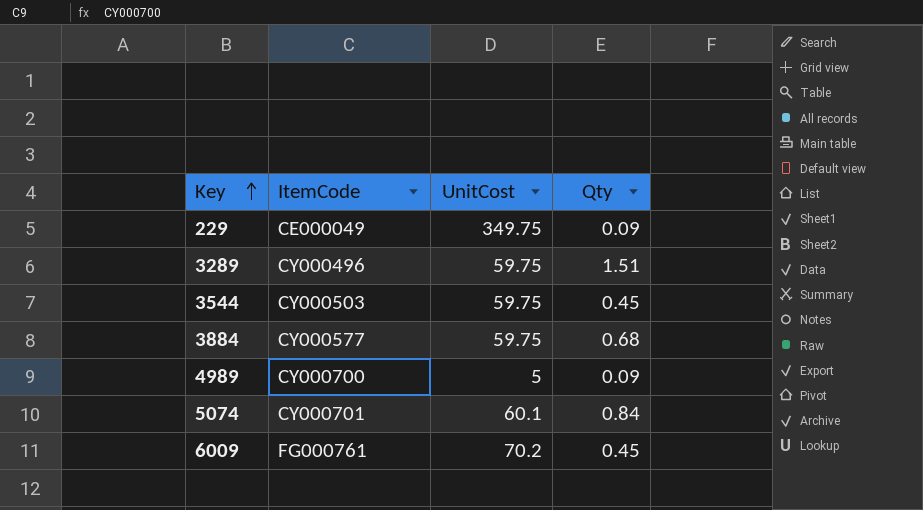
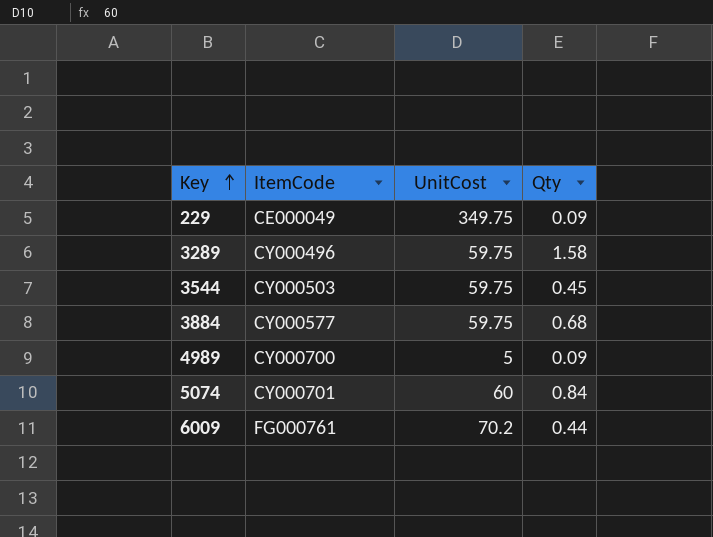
3289 | Qty: 1.51 -> 1.58
5074 | UnitCost: 60.1 -> 60
6009 | Qty: 0.45 -> 0.44

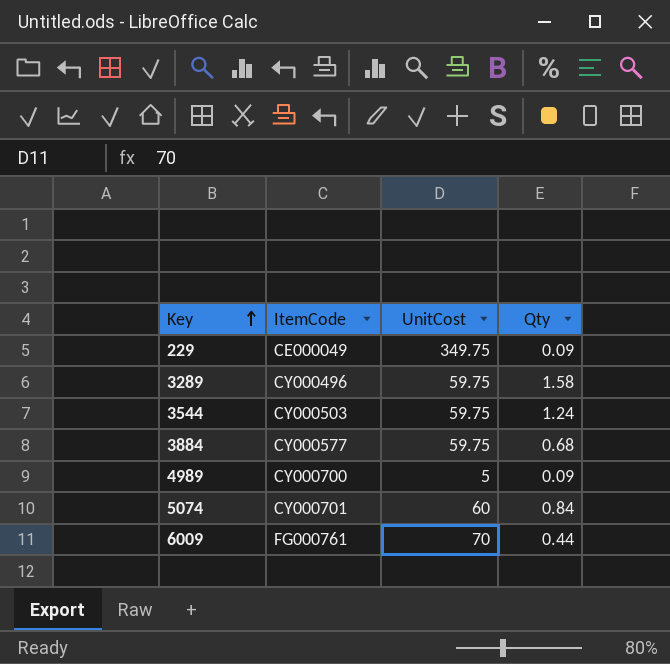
3544 | Qty: 0.45 -> 1.24
6009 | UnitCost: 70.2 -> 70

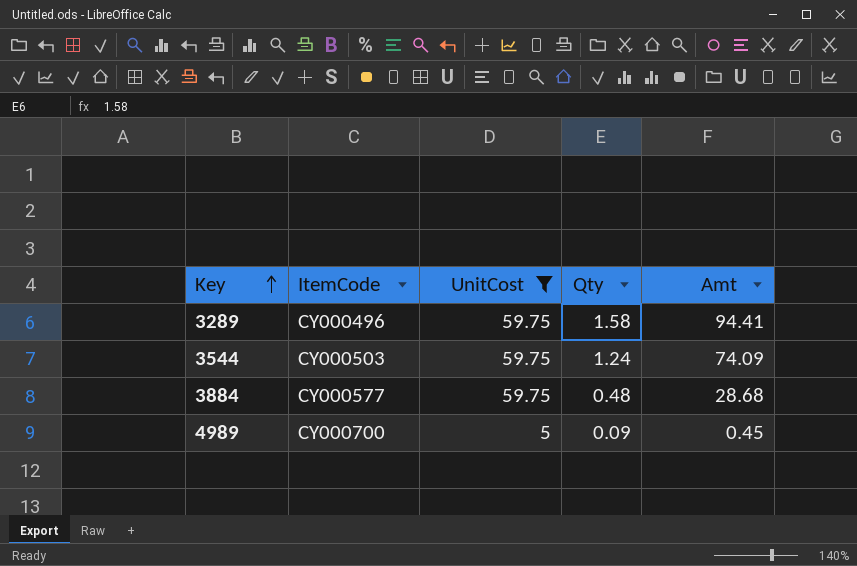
filter: none -> UnitCost <= 59.75
column Amt | formula: none -> [UnitCost] * [Qty]
3884 | Qty: 0.68 -> 0.48

